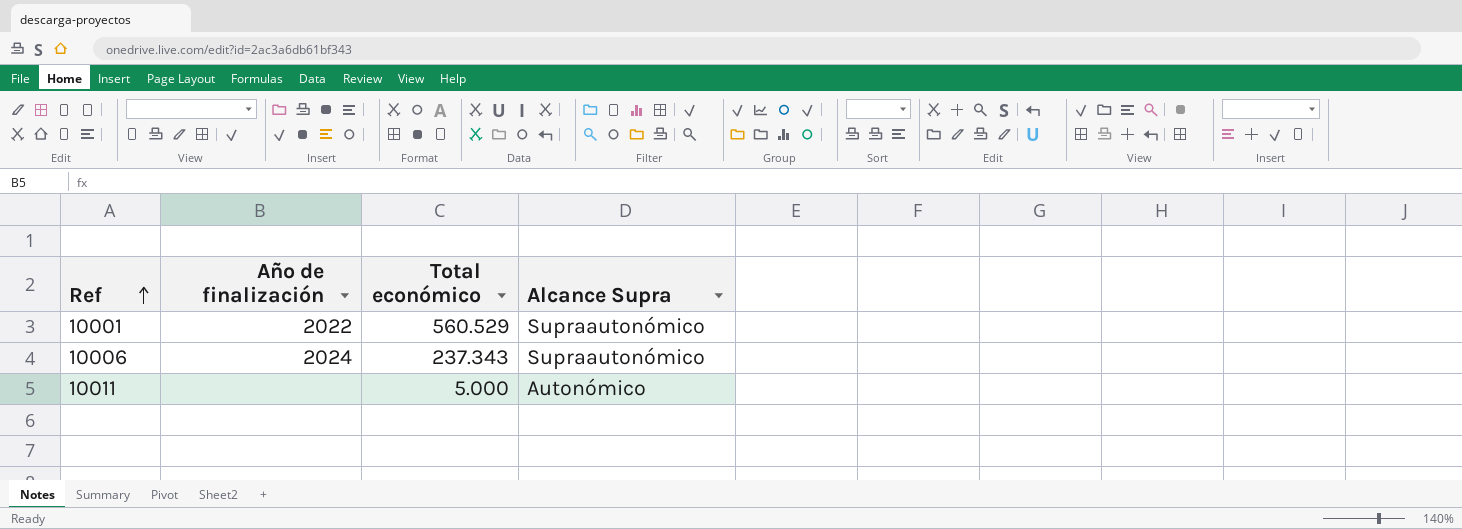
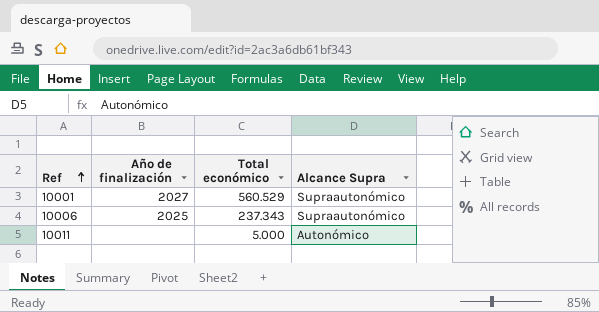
10001 | Año de finalización: 2022 -> 2027
10006 | Año de finalización: 2024 -> 2025

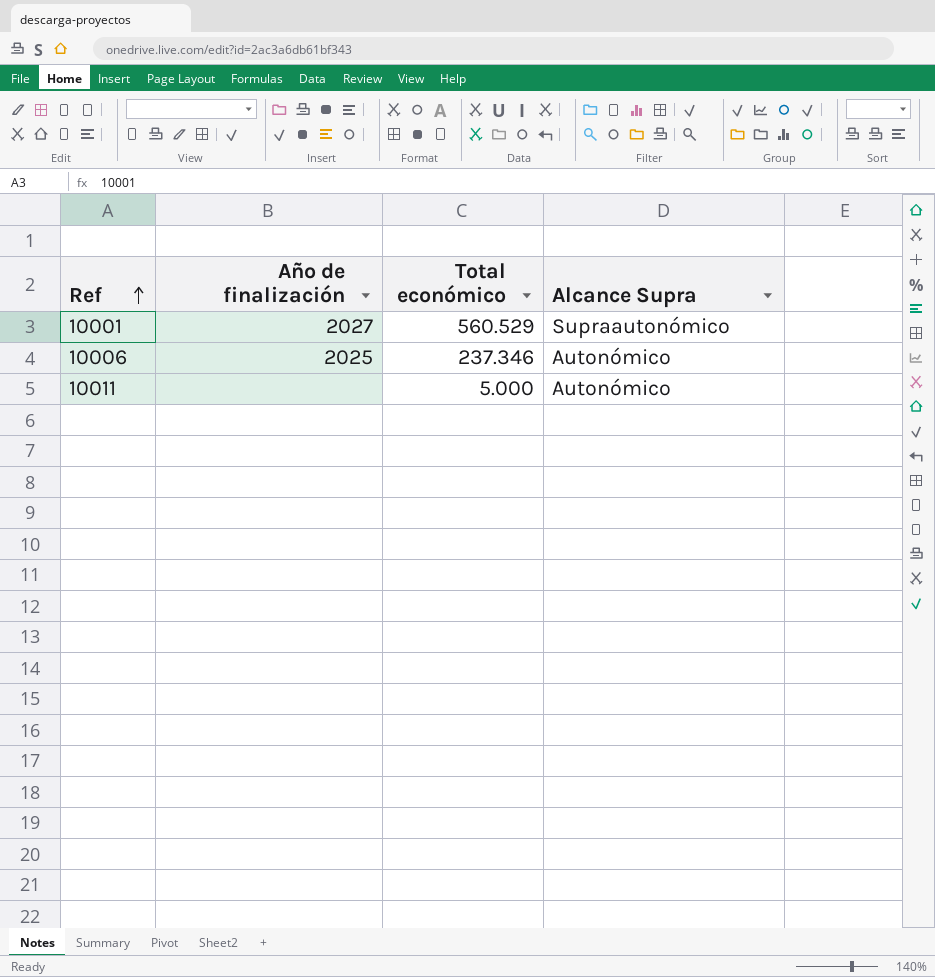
10006 | Total económico: 237.343 -> 237.346
10006 | Alcance Supra: Supraautonómico -> Autonómico

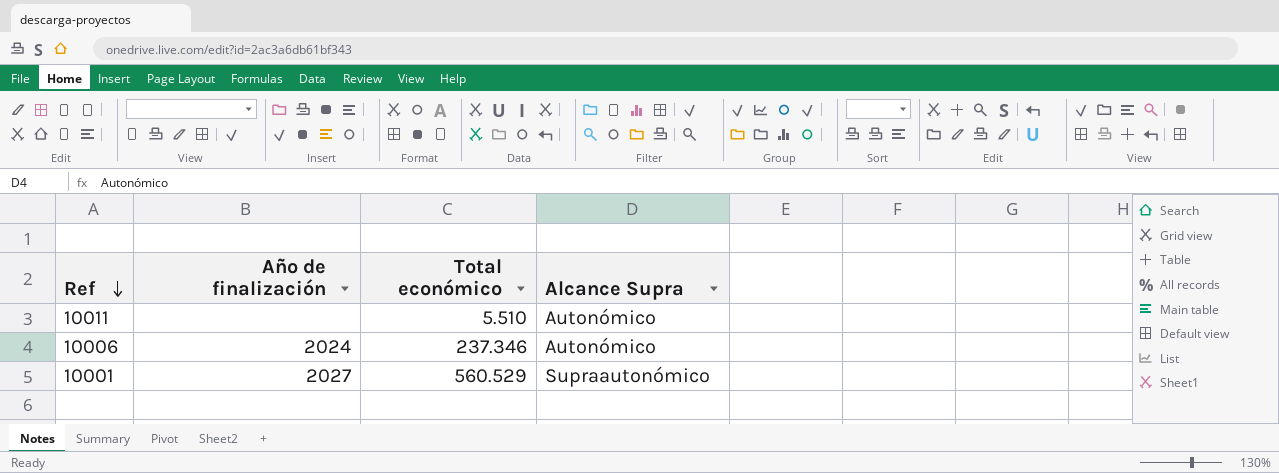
row order: Ref ascending -> Ref descending
10011 | Total económico: 5.000 -> 5.510
10006 | Año de finalización: 2025 -> 2024

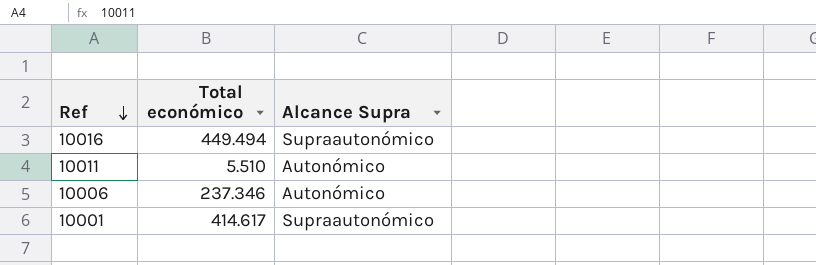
column Año de finalización | position: 2 -> none
row 10016: none -> 449.494 | Supraautonómico
10001 | Total económico: 560.529 -> 414.617

